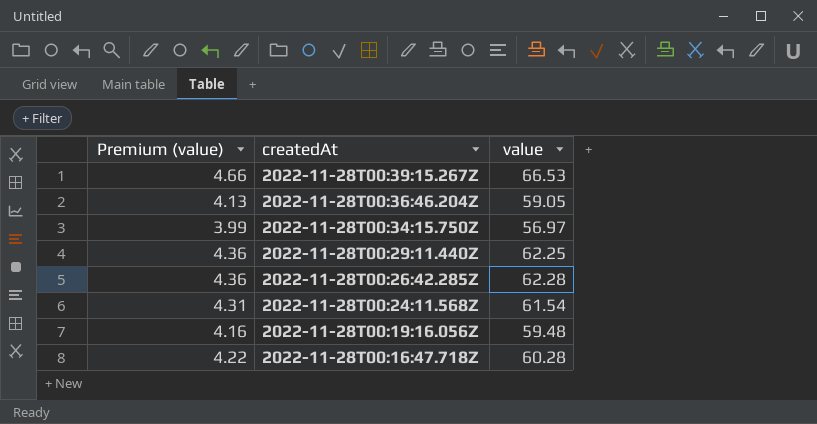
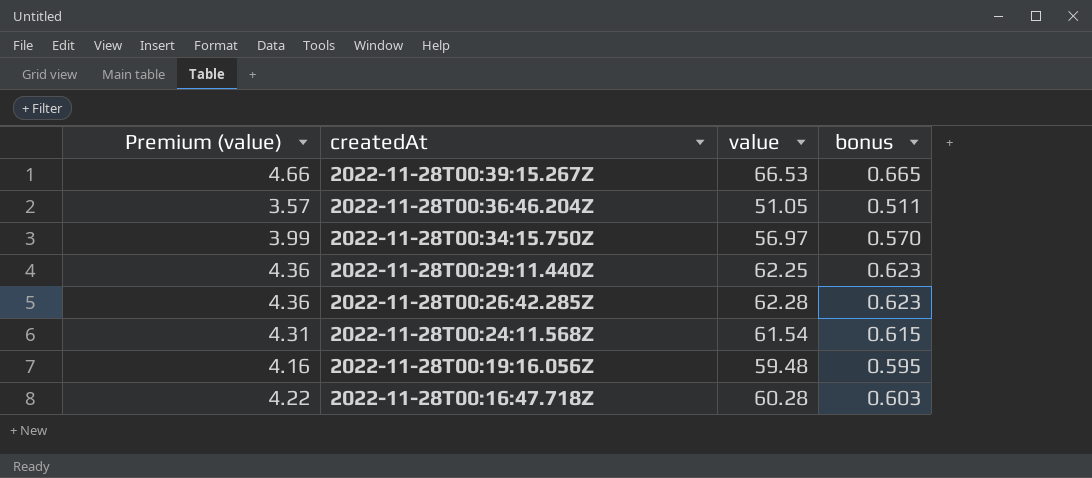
column bonus | formula: none -> [value] * 0.01
2022-11-28T00:36:46.204Z | Premium (value): 4.13 -> 3.57
2022-11-28T00:36:46.204Z | value: 59.05 -> 51.05

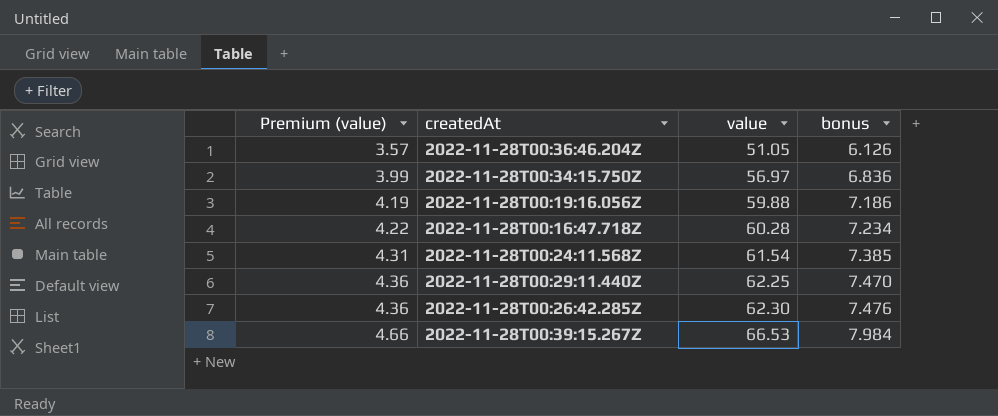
row order: createdAt descending -> Premium (value) ascending
column bonus | formula: [value] * 0.01 -> [value] * 0.12
2022-11-28T00:19:16.056Z | Premium (value): 4.16 -> 4.19
2022-11-28T00:19:16.056Z | value: 59.48 -> 59.88
2022-11-28T00:26:42.285Z | value: 62.28 -> 62.30

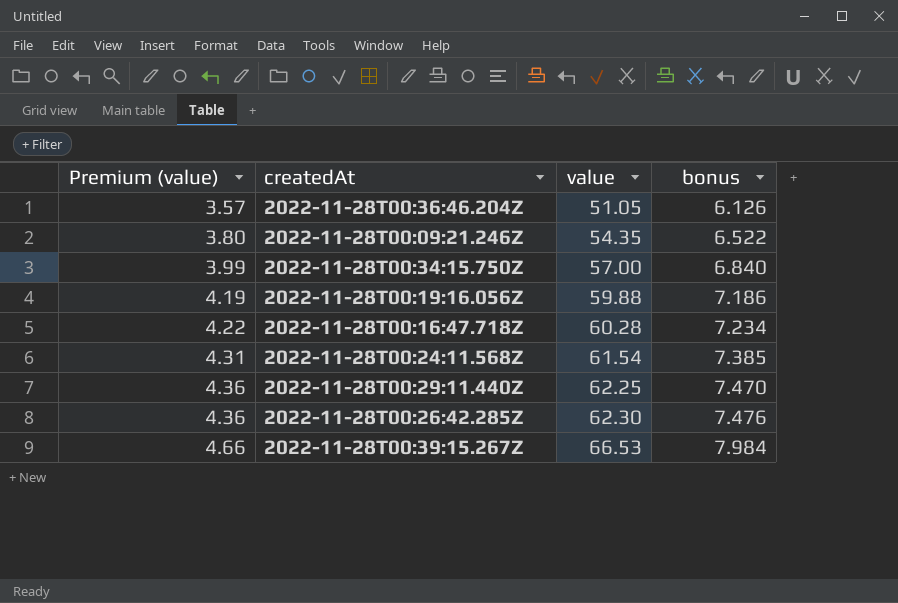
row 2022-11-28T00:09:21.246Z: none -> 3.80 | 54.35 | 6.522
2022-11-28T00:34:15.750Z | value: 56.97 -> 57.00
2022-11-28T00:34:15.750Z | bonus: 6.836 -> 6.840

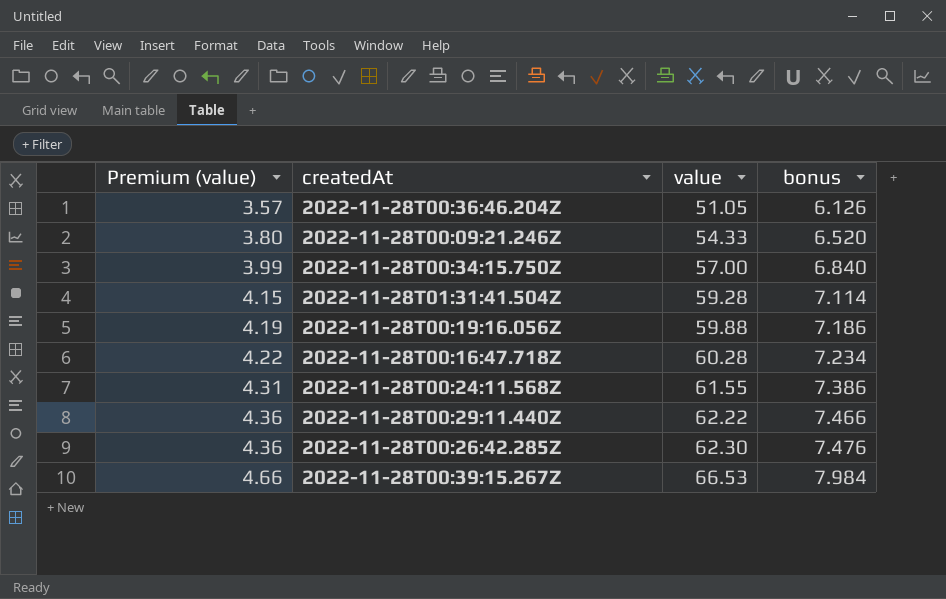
2022-11-28T00:09:21.246Z | value: 54.35 -> 54.33
2022-11-28T00:09:21.246Z | bonus: 6.522 -> 6.520
row 2022-11-28T01:31:41.504Z: none -> 4.15 | 59.28 | 7.114
2022-11-28T00:24:11.568Z | value: 61.54 -> 61.55
2022-11-28T00:24:11.568Z | bonus: 7.385 -> 7.386
2022-11-28T00:29:11.440Z | value: 62.25 -> 62.22
2022-11-28T00:29:11.440Z | bonus: 7.470 -> 7.466

